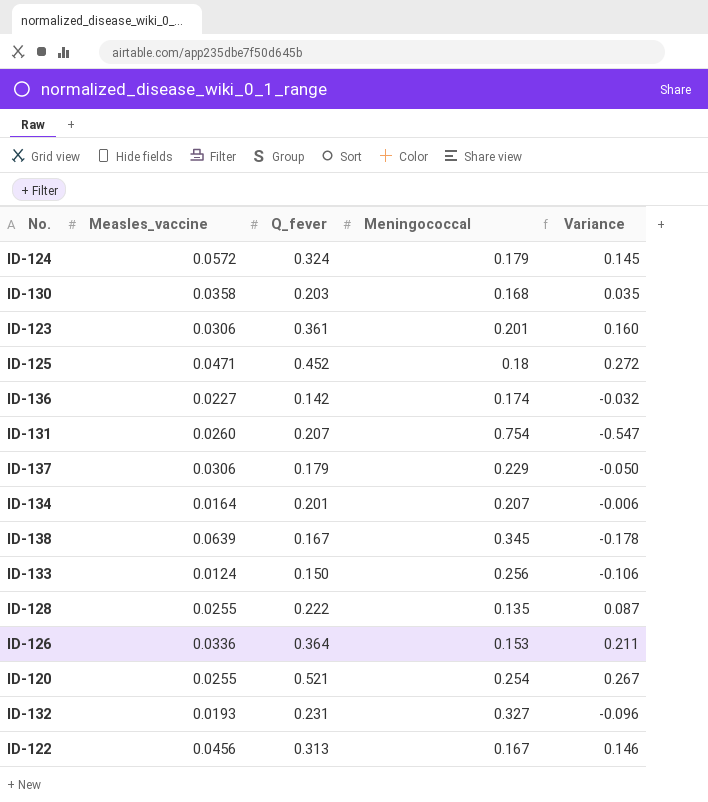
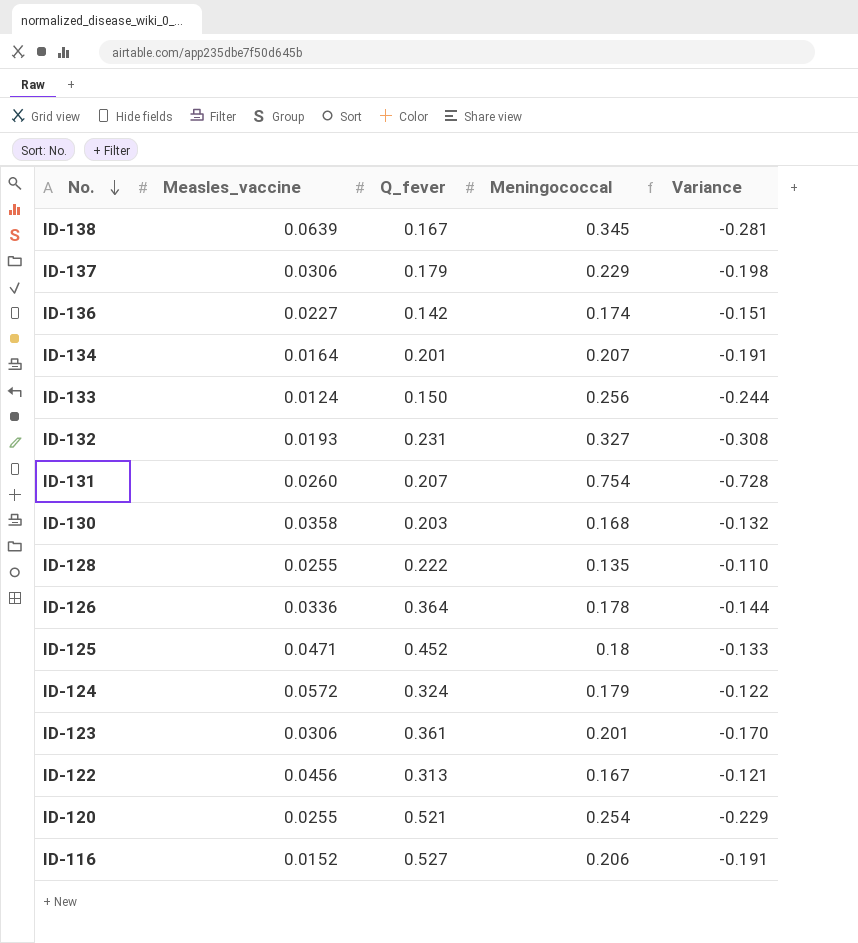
row order: none -> No. descending
column Variance | formula: [Q_fever] - [Meningococcal] -> [Measles_vaccine] - [Meningococcal]
ID-126 | Meningococcal: 0.153 -> 0.178
row ID-116: none -> 0.0152 | 0.527 | 0.206 | -0.191

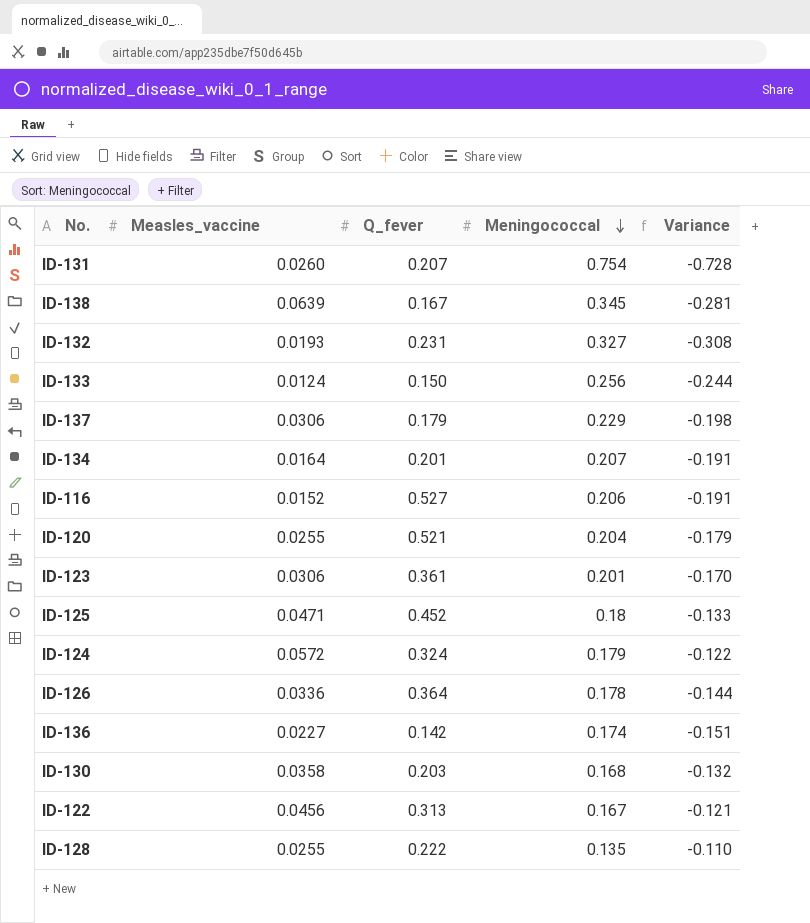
row order: No. descending -> Meningococcal descending
ID-120 | Meningococcal: 0.254 -> 0.204
ID-120 | Variance: -0.229 -> -0.179

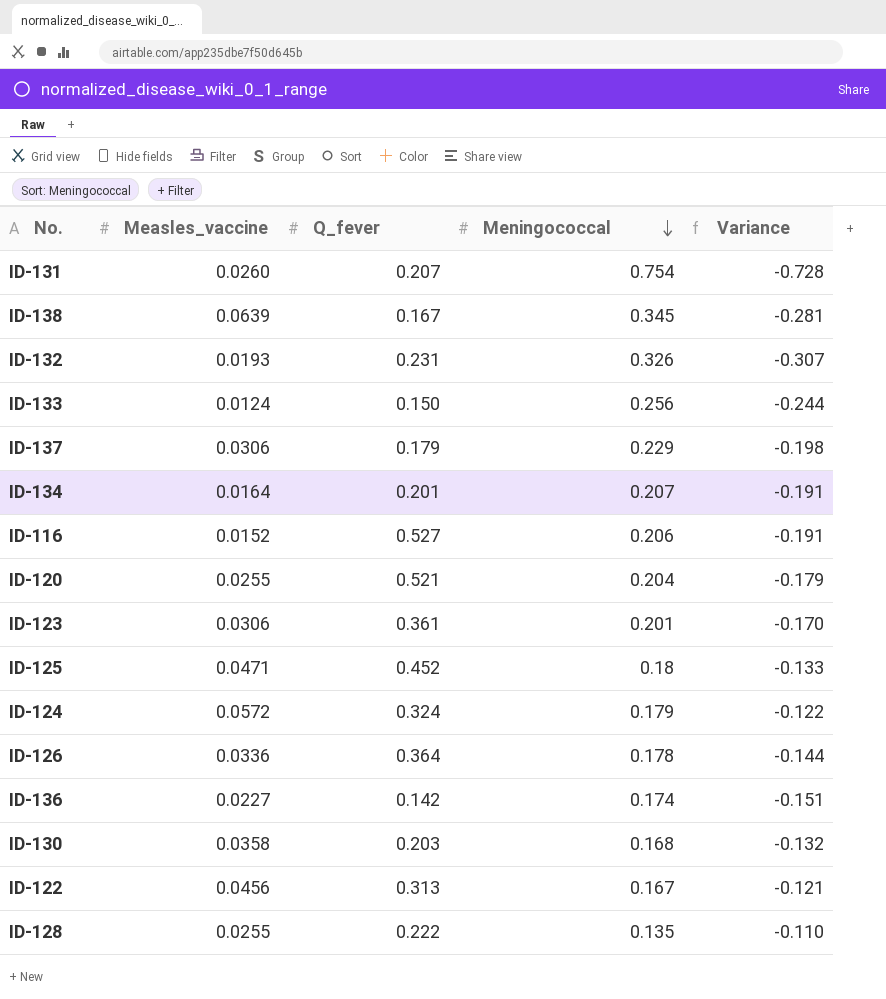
ID-132 | Meningococcal: 0.327 -> 0.326
ID-132 | Variance: -0.308 -> -0.307

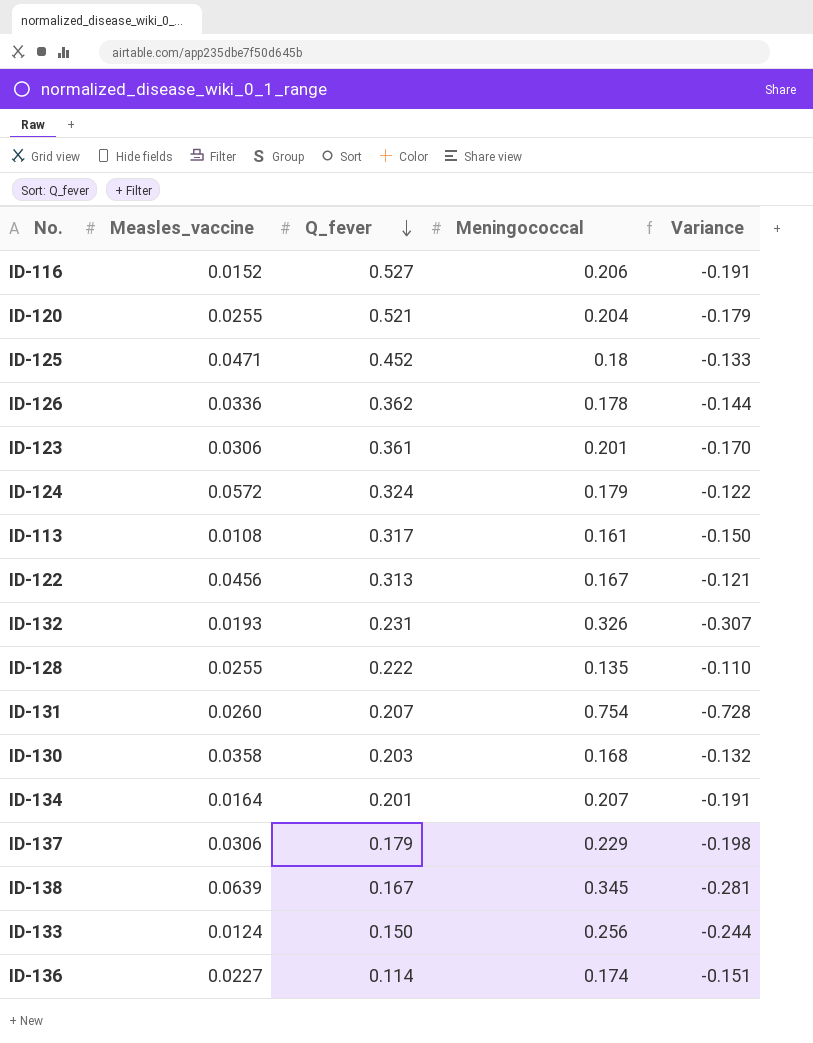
row order: Meningococcal descending -> Q_fever descending
ID-126 | Q_fever: 0.364 -> 0.362
row ID-113: none -> 0.0108 | 0.317 | 0.161 | -0.150
ID-136 | Q_fever: 0.142 -> 0.114

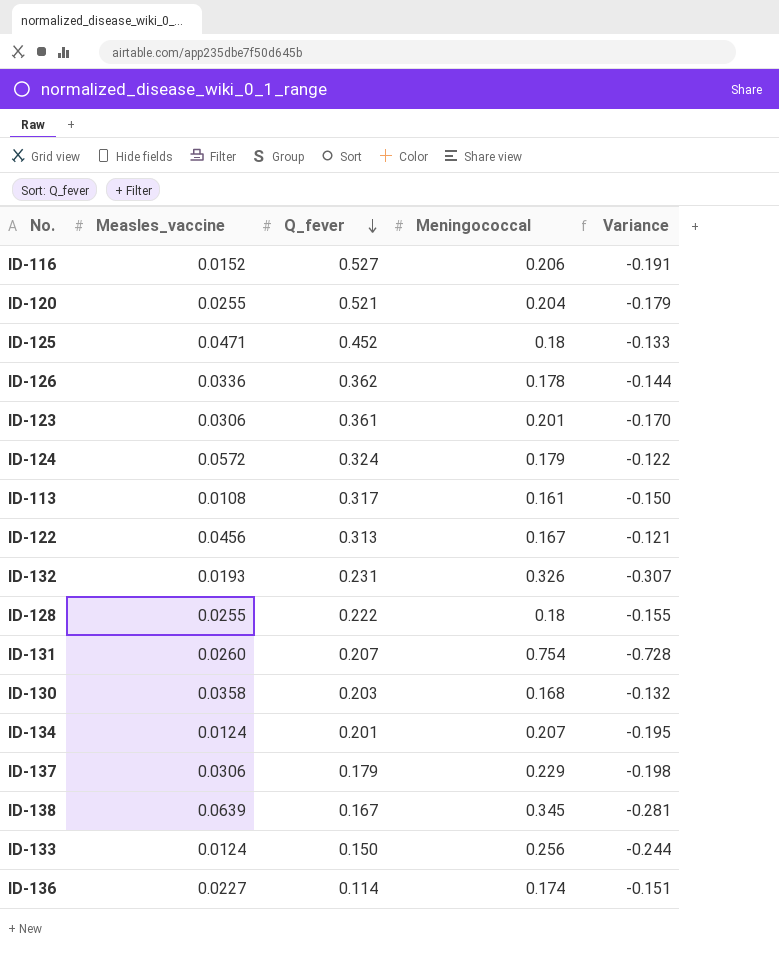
ID-128 | Meningococcal: 0.135 -> 0.18
ID-128 | Variance: -0.110 -> -0.155
ID-134 | Measles_vaccine: 0.0164 -> 0.0124
ID-134 | Variance: -0.191 -> -0.195

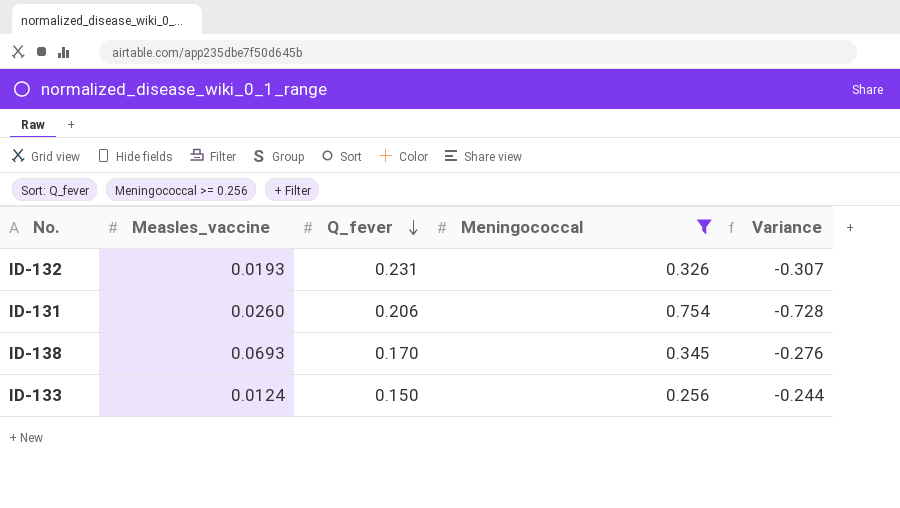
filter: none -> Meningococcal >= 0.256
ID-131 | Q_fever: 0.207 -> 0.206
ID-138 | Measles_vaccine: 0.0639 -> 0.0693
ID-138 | Q_fever: 0.167 -> 0.170
ID-138 | Variance: -0.281 -> -0.276

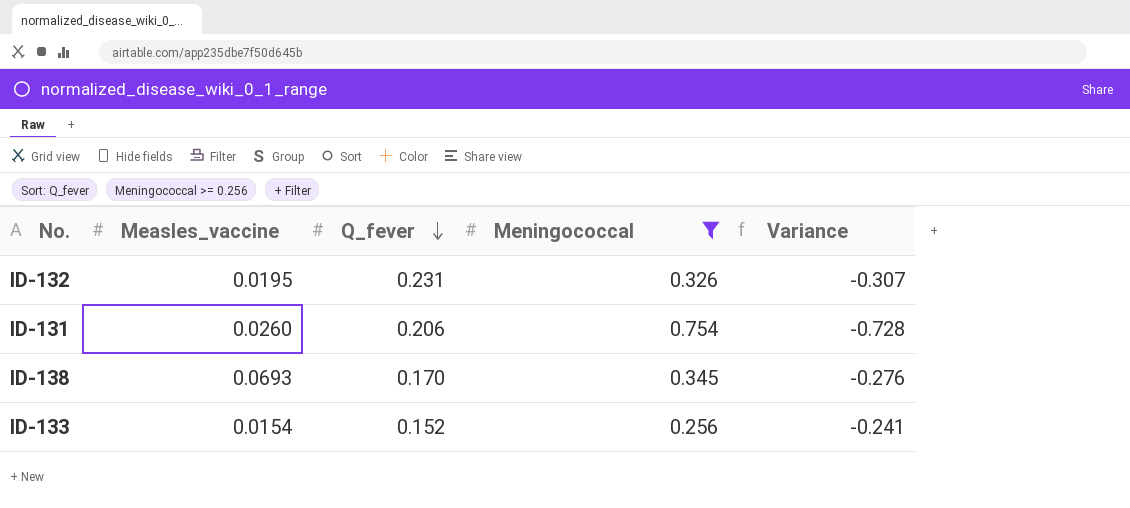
ID-132 | Measles_vaccine: 0.0193 -> 0.0195
ID-133 | Measles_vaccine: 0.0124 -> 0.0154
ID-133 | Q_fever: 0.150 -> 0.152
ID-133 | Variance: -0.244 -> -0.241

